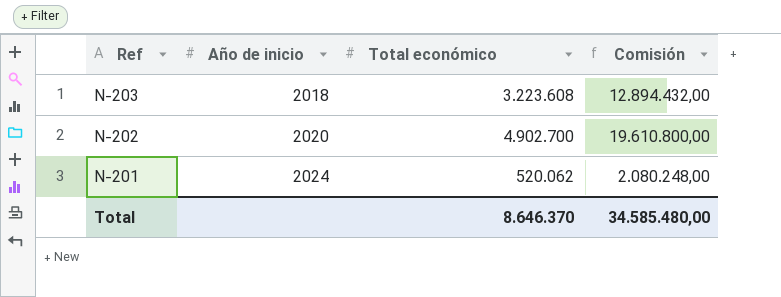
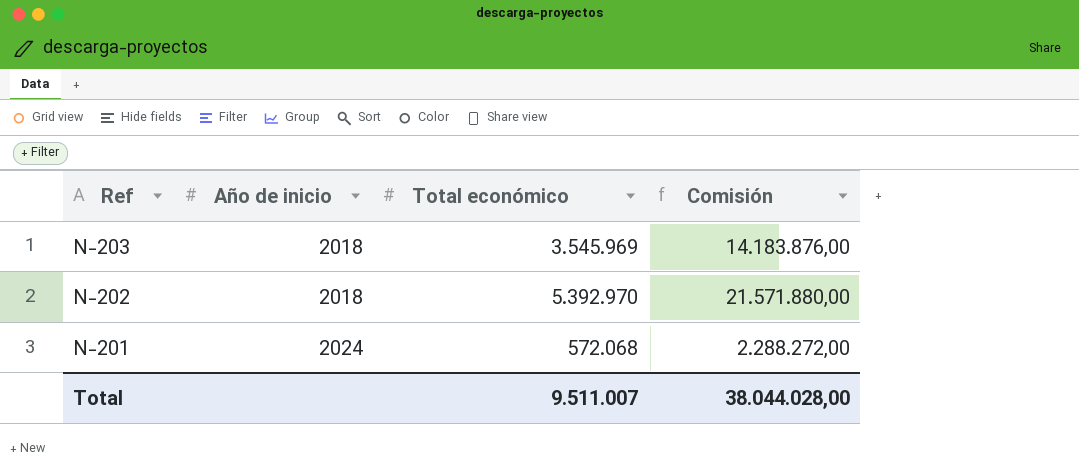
N-203 | Total económico: 3.223.608 -> 3.545.969
N-203 | Comisión: 12.894.432,00 -> 14.183.876,00
N-202 | Año de inicio: 2020 -> 2018
N-202 | Total económico: 4.902.700 -> 5.392.970
N-202 | Comisión: 19.610.800,00 -> 21.571.880,00
N-201 | Total económico: 520.062 -> 572.068
N-201 | Comisión: 2.080.248,00 -> 2.288.272,00
Total | Total económico: 8.646.370 -> 9.511.007
Total | Comisión: 34.585.480,00 -> 38.044.028,00

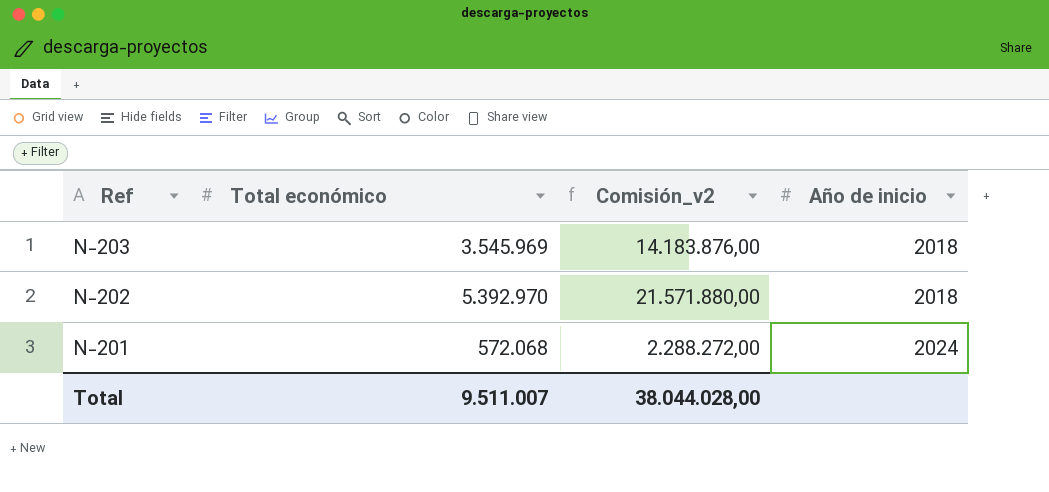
column name: Comisión -> Comisión_v2
column Año de inicio | position: 2 -> 4

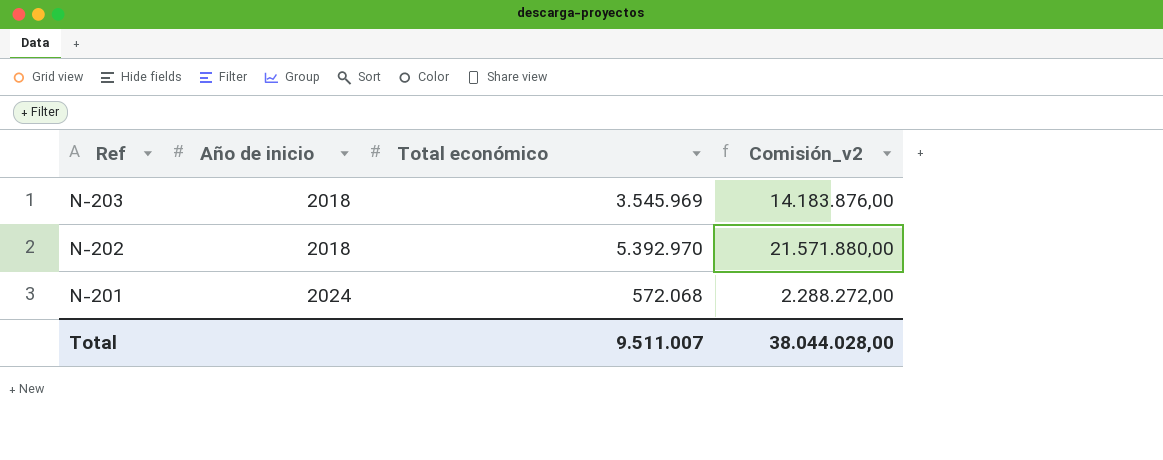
column Año de inicio | position: 4 -> 2

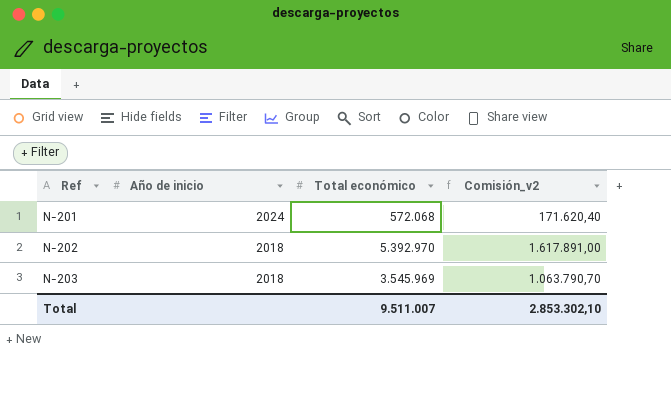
row order: Ref descending -> Ref ascending
column Comisión_v2 | formula: [Total económico] * 4 -> [Total económico] * 0,3
Total | Comisión_v2: 38.044.028,00 -> 2.853.302,10

